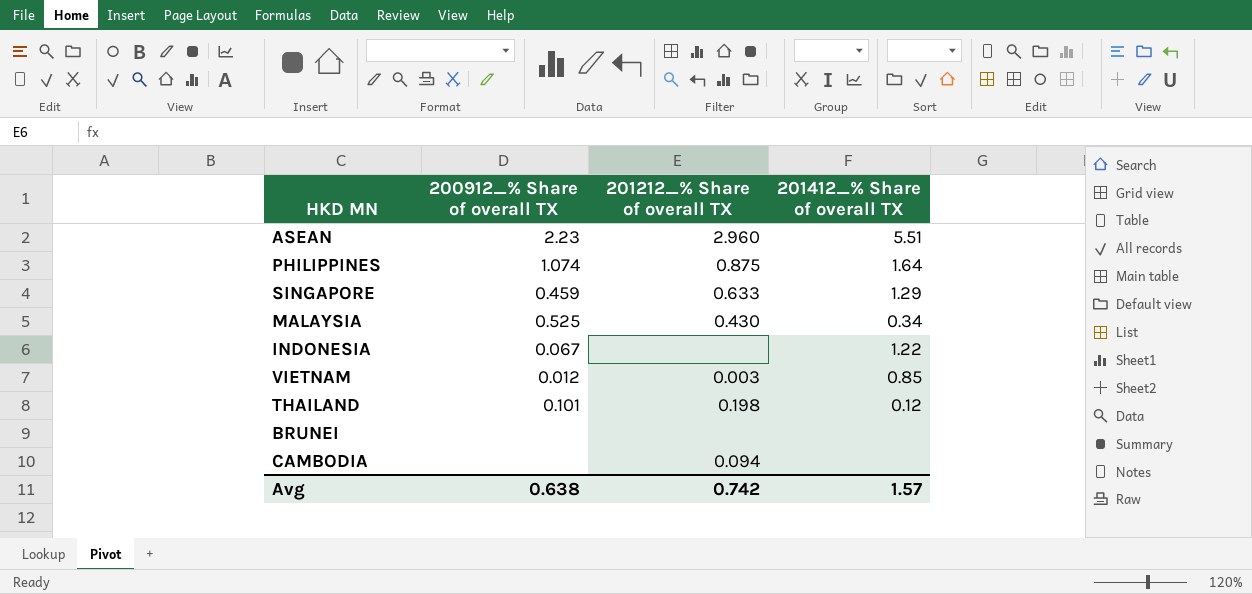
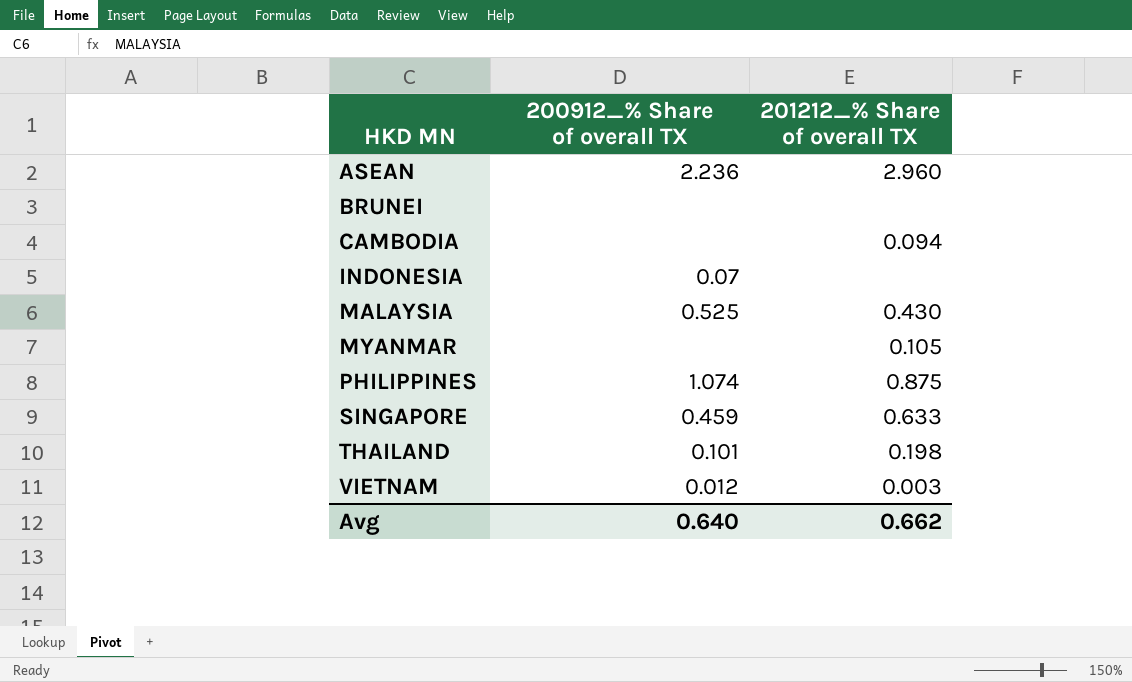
row order: none -> HKD MN ascending
column 201412_% Share of overall TX | position: 4 -> none
ASEAN | 200912_% Share of overall TX: 2.23 -> 2.236
INDONESIA | 200912_% Share of overall TX: 0.067 -> 0.07
row MYANMAR: none -> none | 0.105
Avg | 200912_% Share of overall TX: 0.638 -> 0.640
Avg | 201212_% Share of overall TX: 0.742 -> 0.662

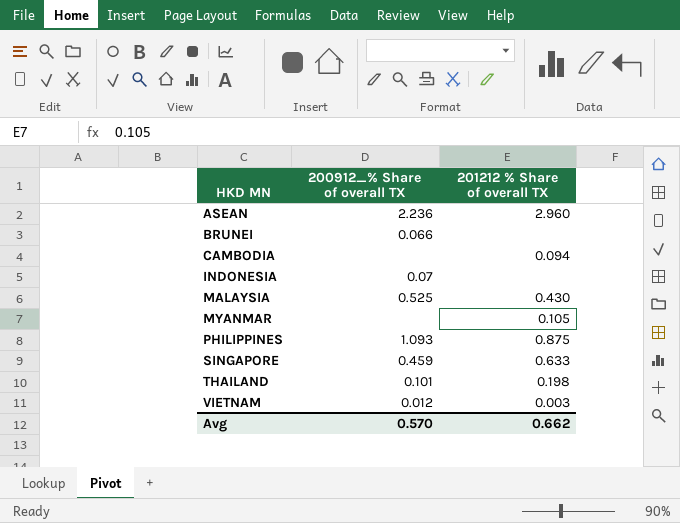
column name: 201212_% Share of overall TX -> 201212 % Share of overall TX
BRUNEI | 200912_% Share of overall TX: none -> 0.066
PHILIPPINES | 200912_% Share of overall TX: 1.074 -> 1.093
Avg | 200912_% Share of overall TX: 0.640 -> 0.570

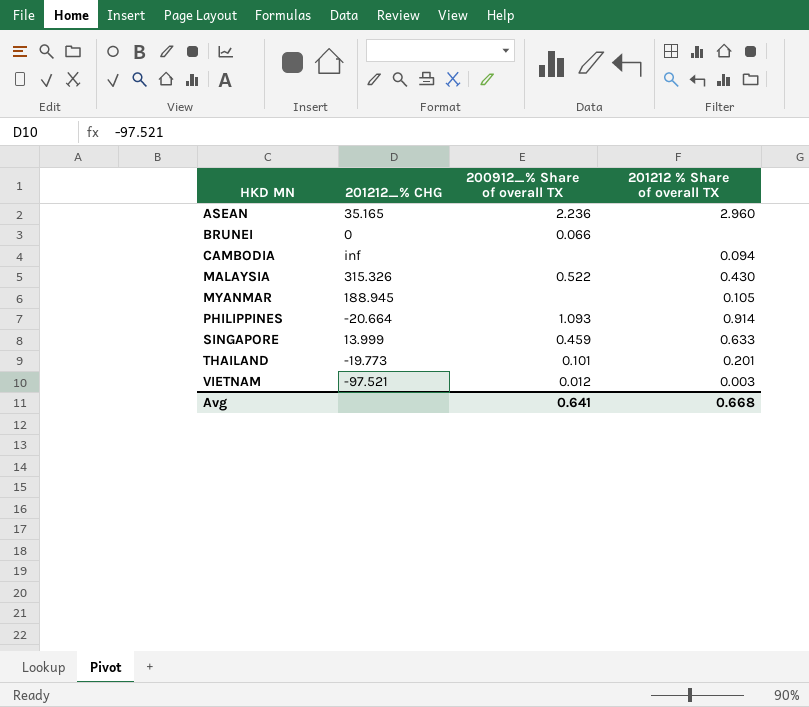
column 201212_% CHG | position: none -> 2
row INDONESIA: 0.07 | none -> none
MALAYSIA | 200912_% Share of overall TX: 0.525 -> 0.522
PHILIPPINES | 201212 % Share of overall TX: 0.875 -> 0.914
THAILAND | 201212 % Share of overall TX: 0.198 -> 0.201
Avg | 200912_% Share of overall TX: 0.570 -> 0.641
Avg | 201212 % Share of overall TX: 0.662 -> 0.668

